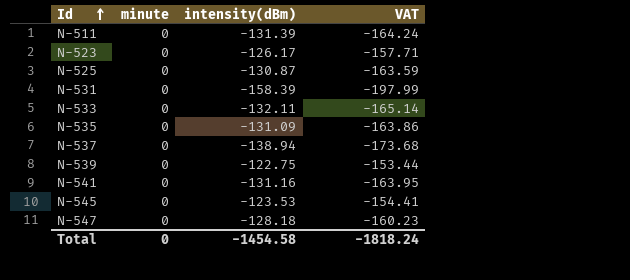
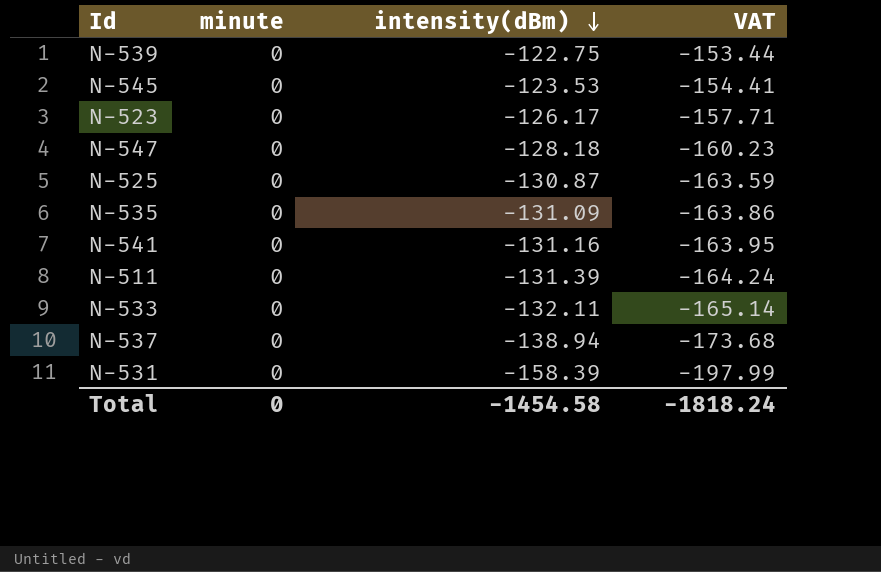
row order: Id ascending -> intensity(dBm) descending

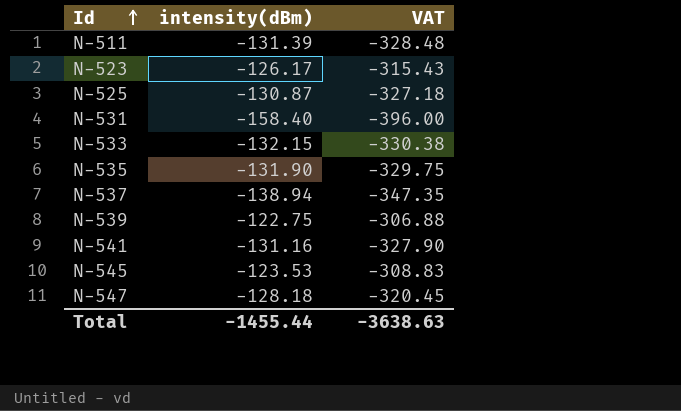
row order: intensity(dBm) descending -> Id ascending
column minute | position: 2 -> none
column VAT | formula: [intensity(dBm)] * 1.25 -> [intensity(dBm)] * 2.5
N-531 | intensity(dBm): -158.39 -> -158.40
N-533 | intensity(dBm): -132.11 -> -132.15
N-535 | intensity(dBm): -131.09 -> -131.90
Total | intensity(dBm): -1454.58 -> -1455.44
Total | VAT: -1818.24 -> -3638.63

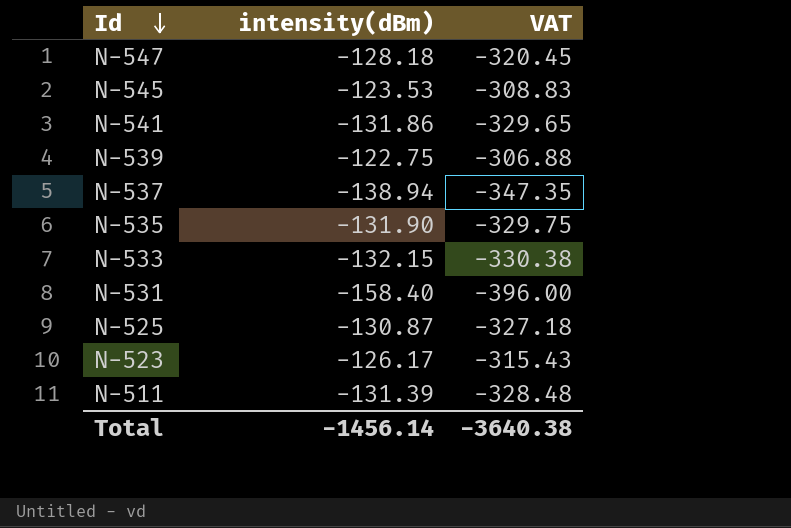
row order: Id ascending -> Id descending
N-541 | intensity(dBm): -131.16 -> -131.86
N-541 | VAT: -327.90 -> -329.65
Total | intensity(dBm): -1455.44 -> -1456.14
Total | VAT: -3638.63 -> -3640.38

